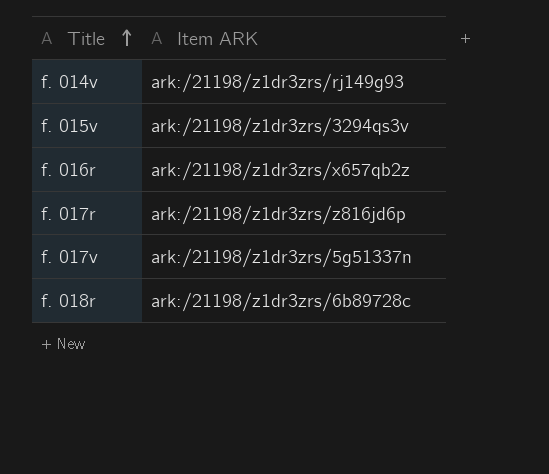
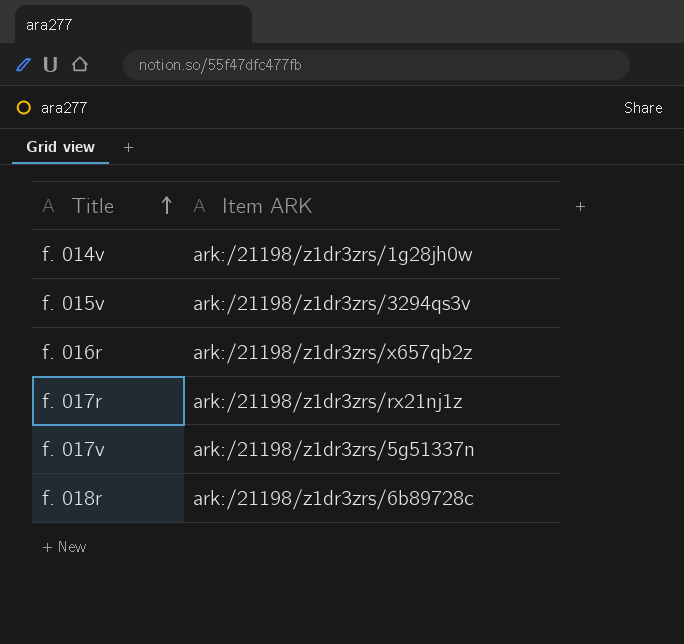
f. 014v | Item ARK: ark:/21198/z1dr3zrs/rj149g93 -> ark:/21198/z1dr3zrs/1g28jh0w
f. 017r | Item ARK: ark:/21198/z1dr3zrs/z816jd6p -> ark:/21198/z1dr3zrs/rx21nj1z

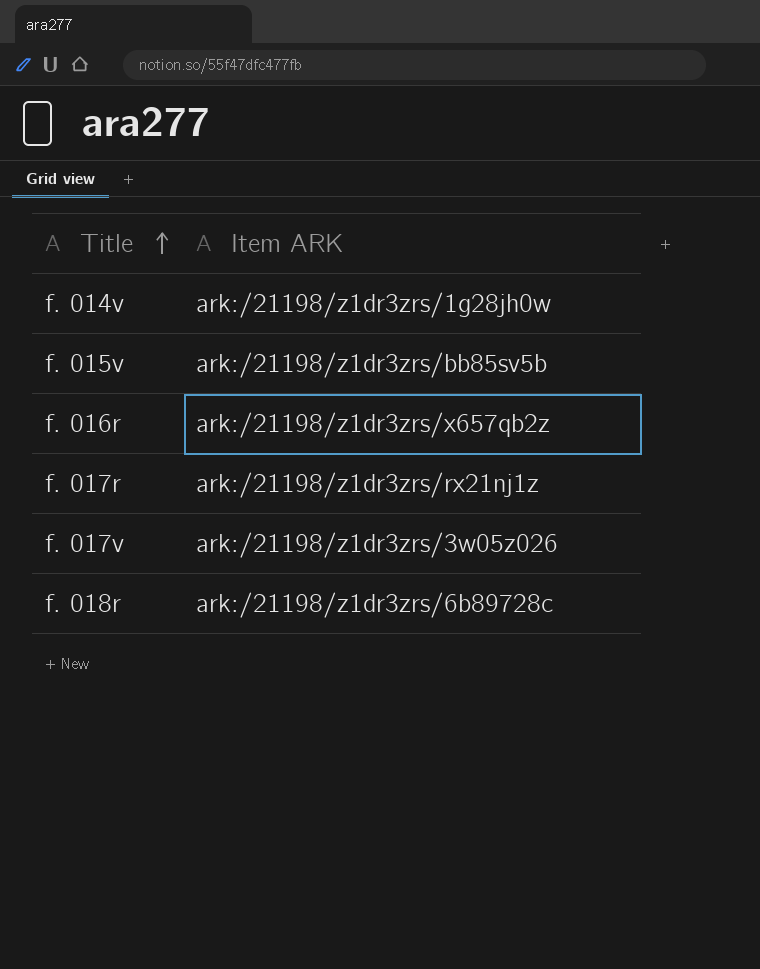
f. 015v | Item ARK: ark:/21198/z1dr3zrs/3294qs3v -> ark:/21198/z1dr3zrs/bb85sv5b
f. 017v | Item ARK: ark:/21198/z1dr3zrs/5g51337n -> ark:/21198/z1dr3zrs/3w05z026

